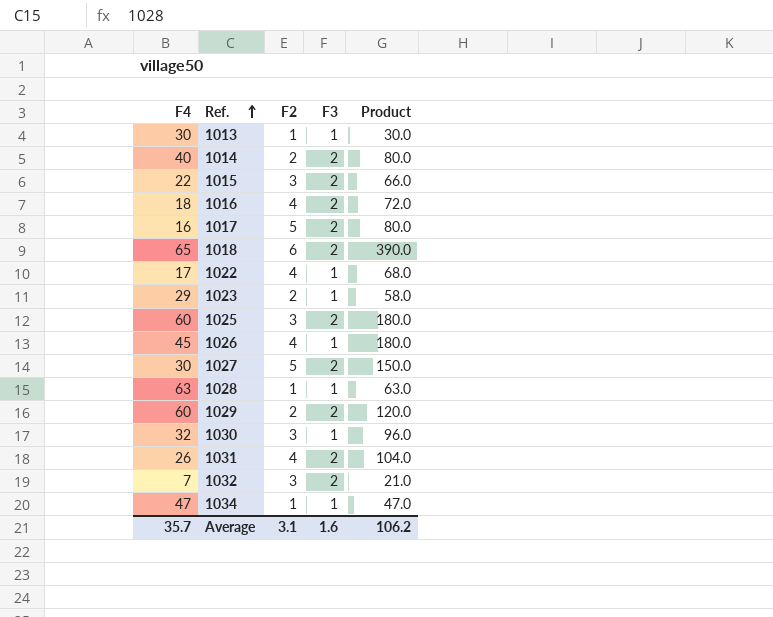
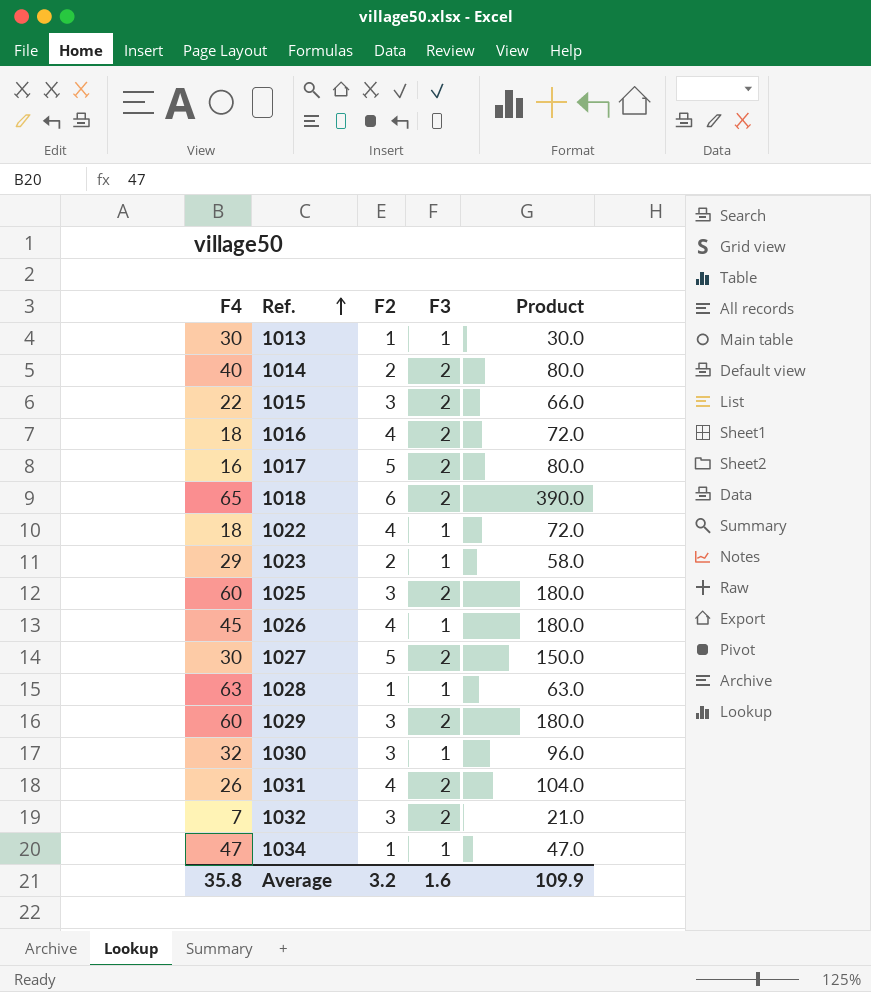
1022 | F4: 17 -> 18
1022 | Product: 68.0 -> 72.0
1029 | F2: 2 -> 3
1029 | Product: 120.0 -> 180.0
Average | F4: 35.7 -> 35.8
Average | F2: 3.1 -> 3.2
Average | Product: 106.2 -> 109.9

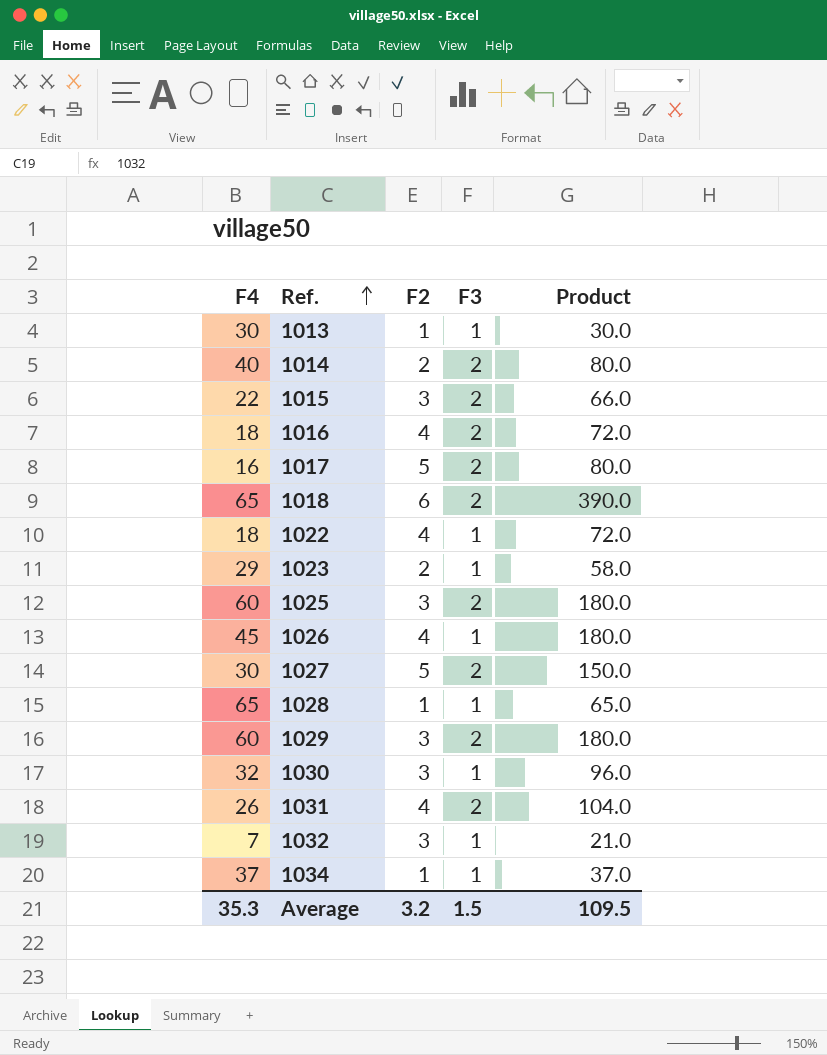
1028 | F4: 63 -> 65
1028 | Product: 63.0 -> 65.0
1032 | F3: 2 -> 1
1034 | F4: 47 -> 37
1034 | Product: 47.0 -> 37.0
Average | F4: 35.8 -> 35.3
Average | F3: 1.6 -> 1.5
Average | Product: 109.9 -> 109.5

